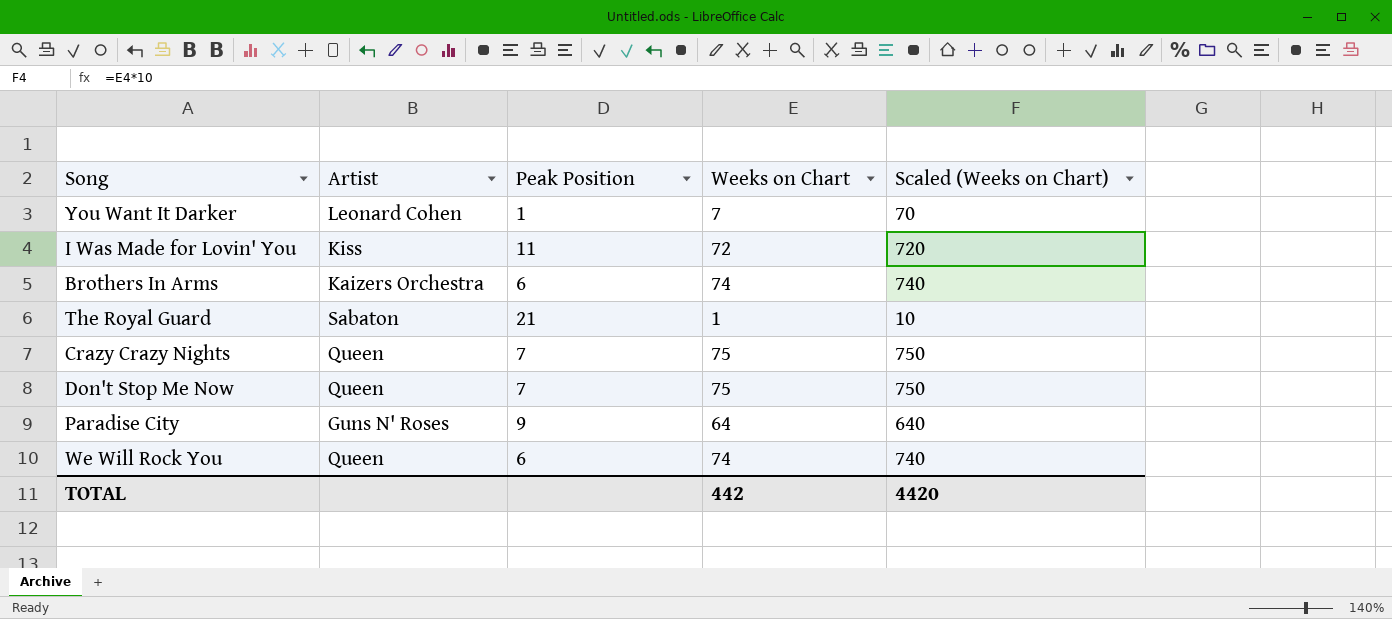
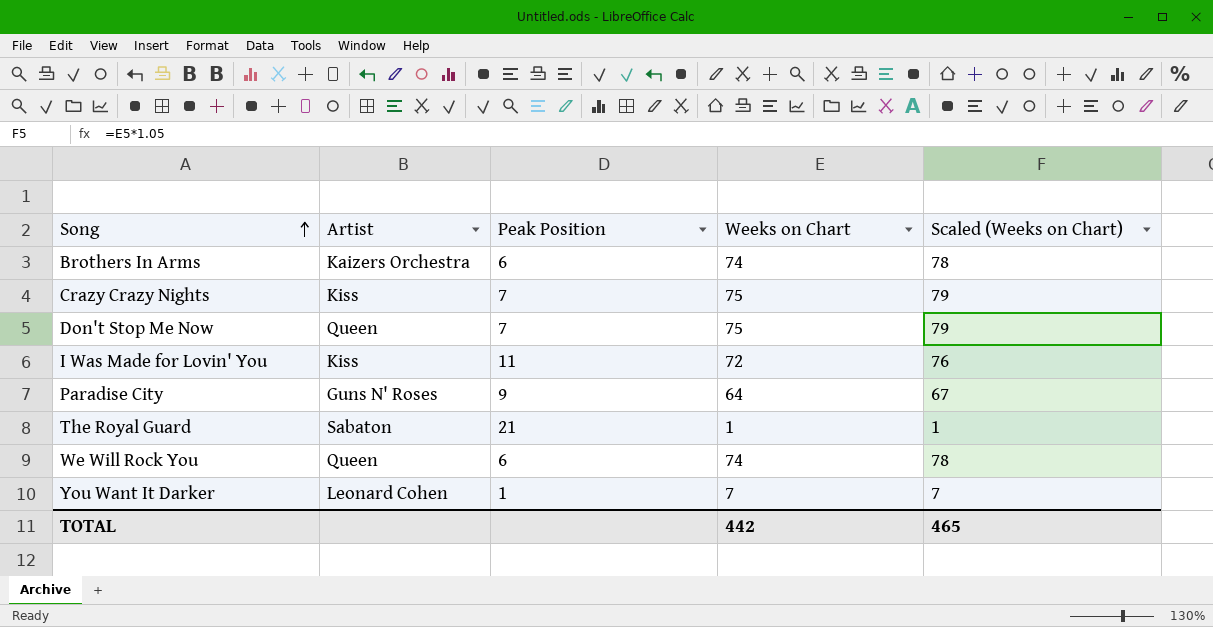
row order: none -> Song ascending
column Scaled (Weeks on Chart) | formula: [Weeks on Chart] * 10 -> [Weeks on Chart] * 1.05
Crazy Crazy Nights | Artist: Queen -> Kiss
TOTAL | Scaled (Weeks on Chart): 4420 -> 465

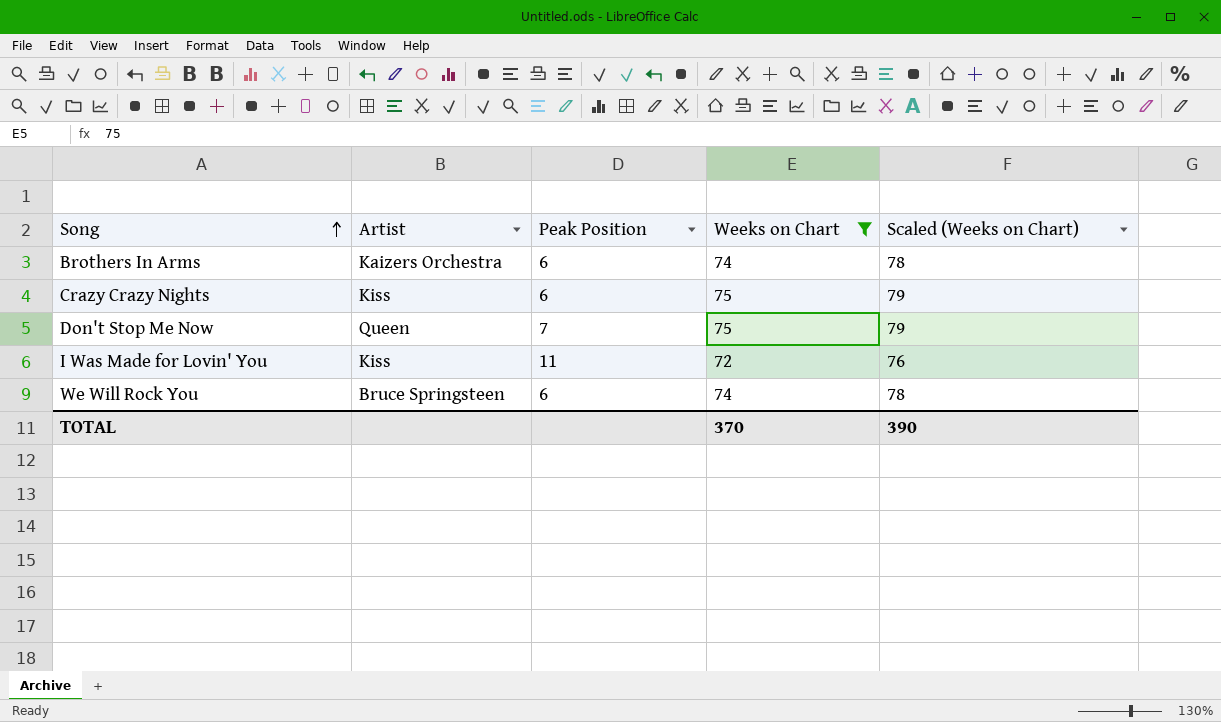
filter: none -> Weeks on Chart >= 72
Crazy Crazy Nights | Peak Position: 7 -> 6
We Will Rock You | Artist: Queen -> Bruce Springsteen
TOTAL | Weeks on Chart: 442 -> 370
TOTAL | Scaled (Weeks on Chart): 465 -> 390

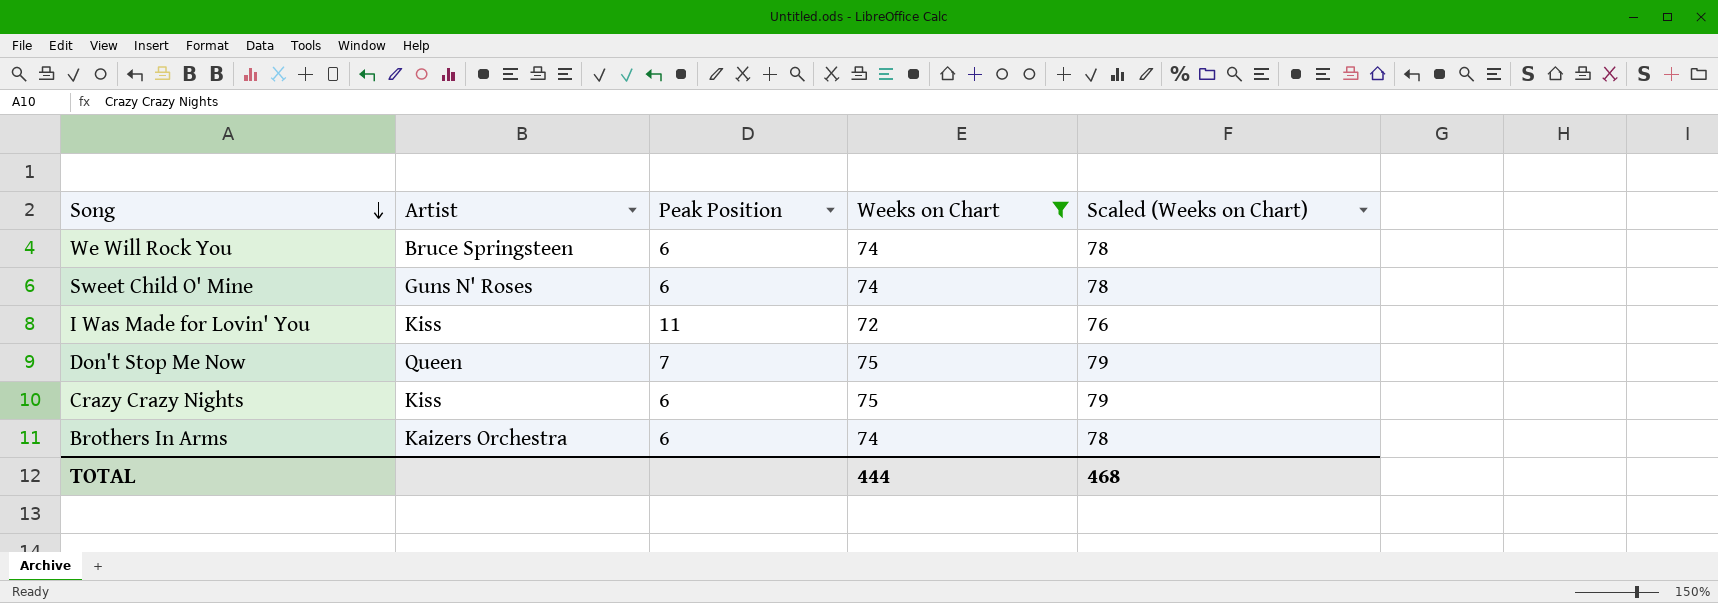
row order: Song ascending -> Song descending
row Sweet Child O' Mine: none -> Guns N' Roses | 6 | 74 | 78
TOTAL | Weeks on Chart: 370 -> 444
TOTAL | Scaled (Weeks on Chart): 390 -> 468

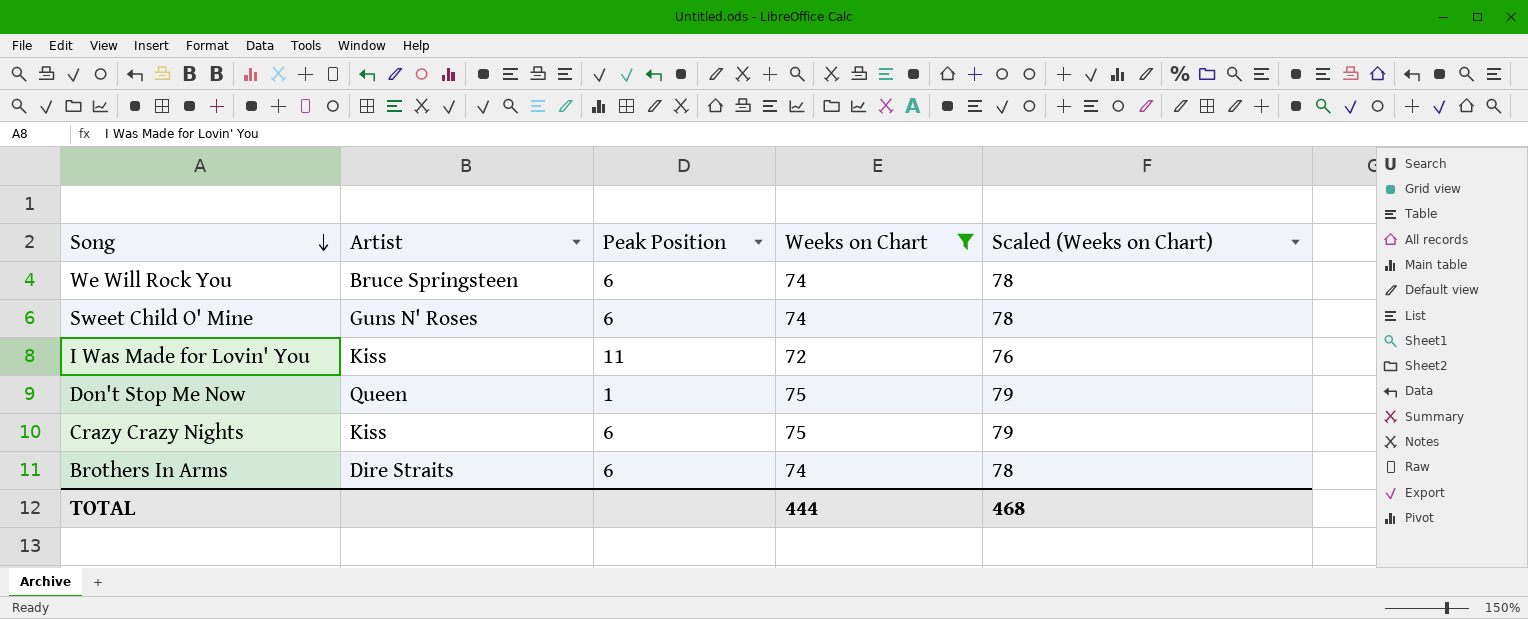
Don't Stop Me Now | Peak Position: 7 -> 1
Brothers In Arms | Artist: Kaizers Orchestra -> Dire Straits

